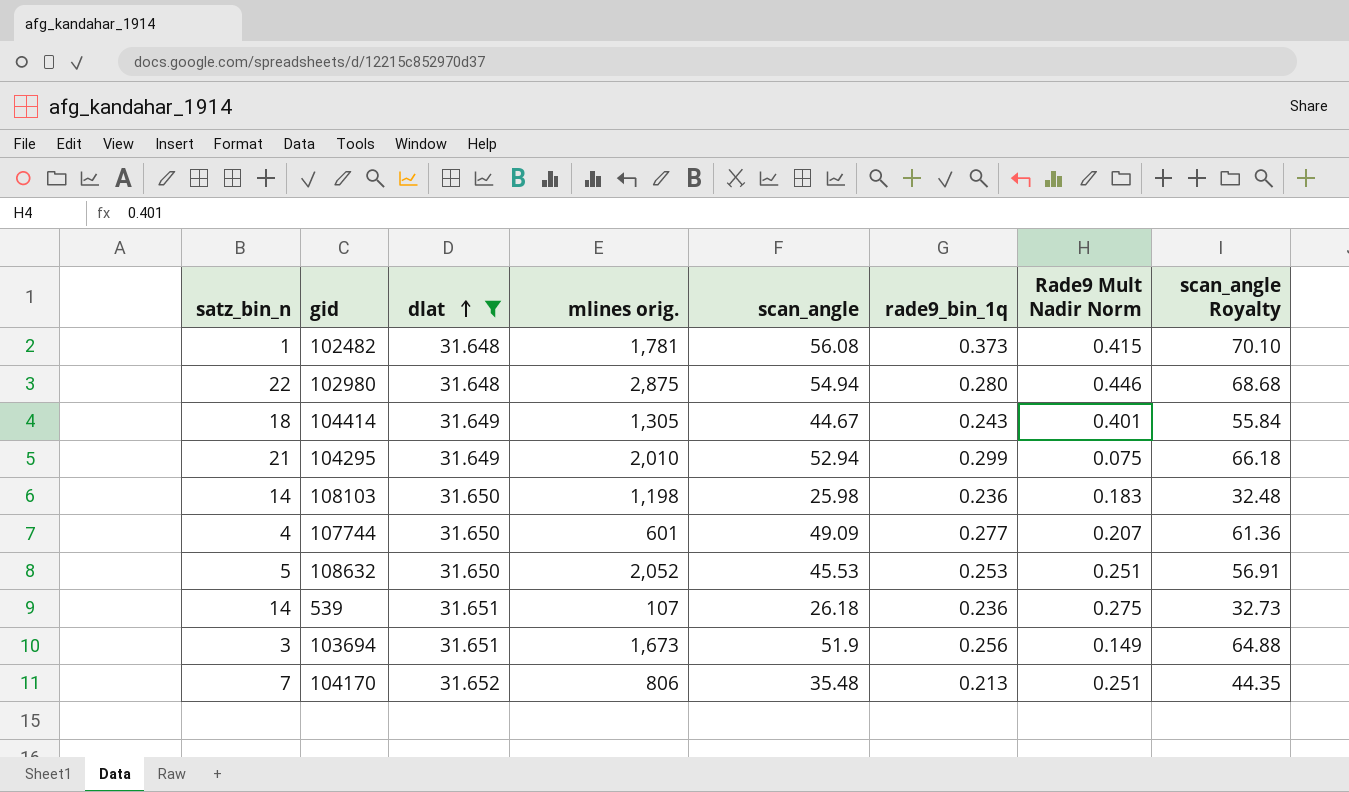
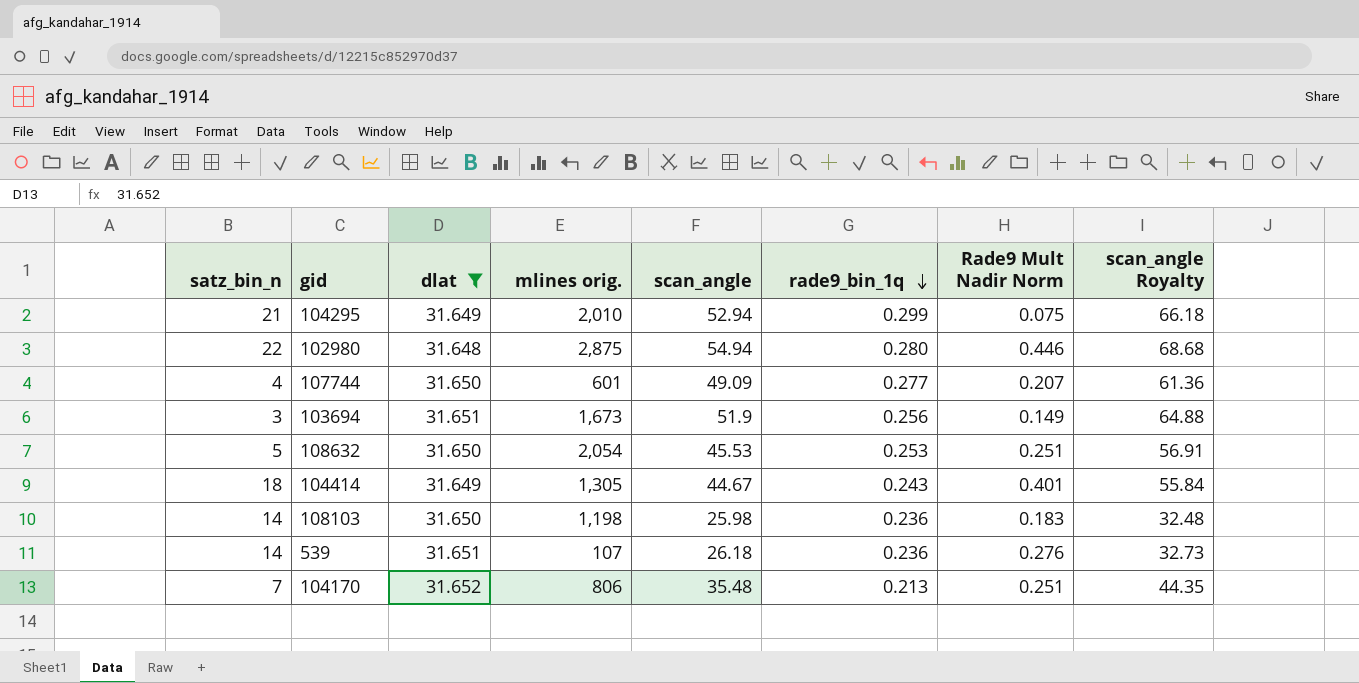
row order: dlat ascending -> rade9_bin_1q descending
row 102482: 1 | 31.648 | 1,781 | 56.08 | 0.373 | 0.415 | 70.10 -> none
108632 | mlines orig.: 2,052 -> 2,054
539 | Rade9 Mult Nadir Norm: 0.275 -> 0.276

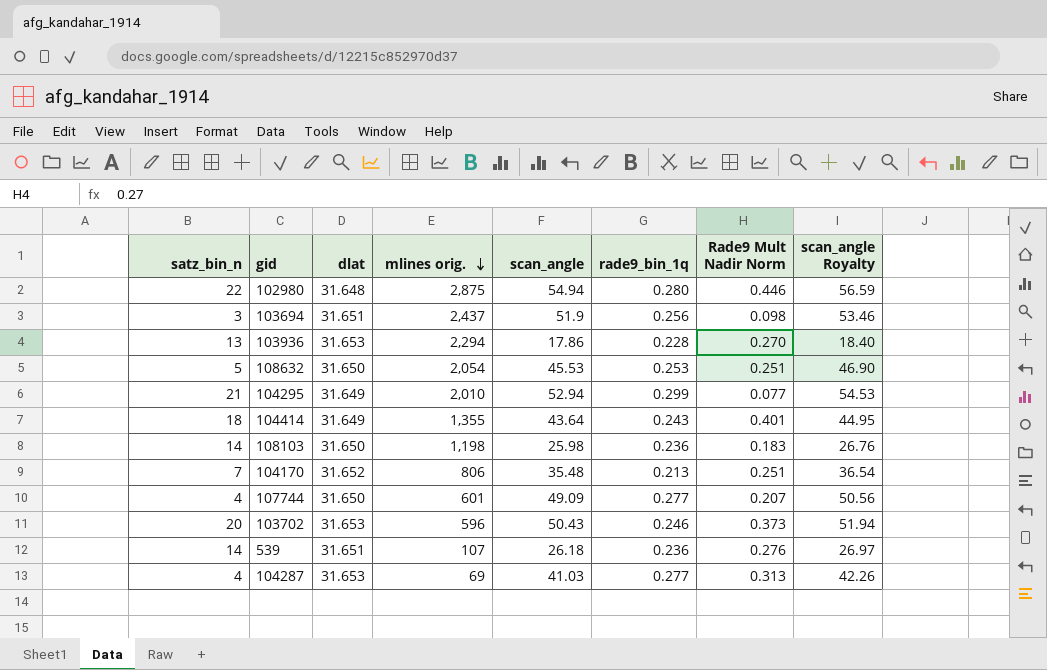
filter: dlat != 31.653 -> none
row order: rade9_bin_1q descending -> mlines orig. descending
column scan_angle Royalty | formula: [scan_angle] * 1.25 -> [scan_angle] * 1.03
103694 | mlines orig.: 1,673 -> 2,437
103694 | Rade9 Mult Nadir Norm: 0.149 -> 0.098
104295 | Rade9 Mult Nadir Norm: 0.075 -> 0.077
104414 | mlines orig.: 1,305 -> 1,355
104414 | scan_angle: 44.67 -> 43.64

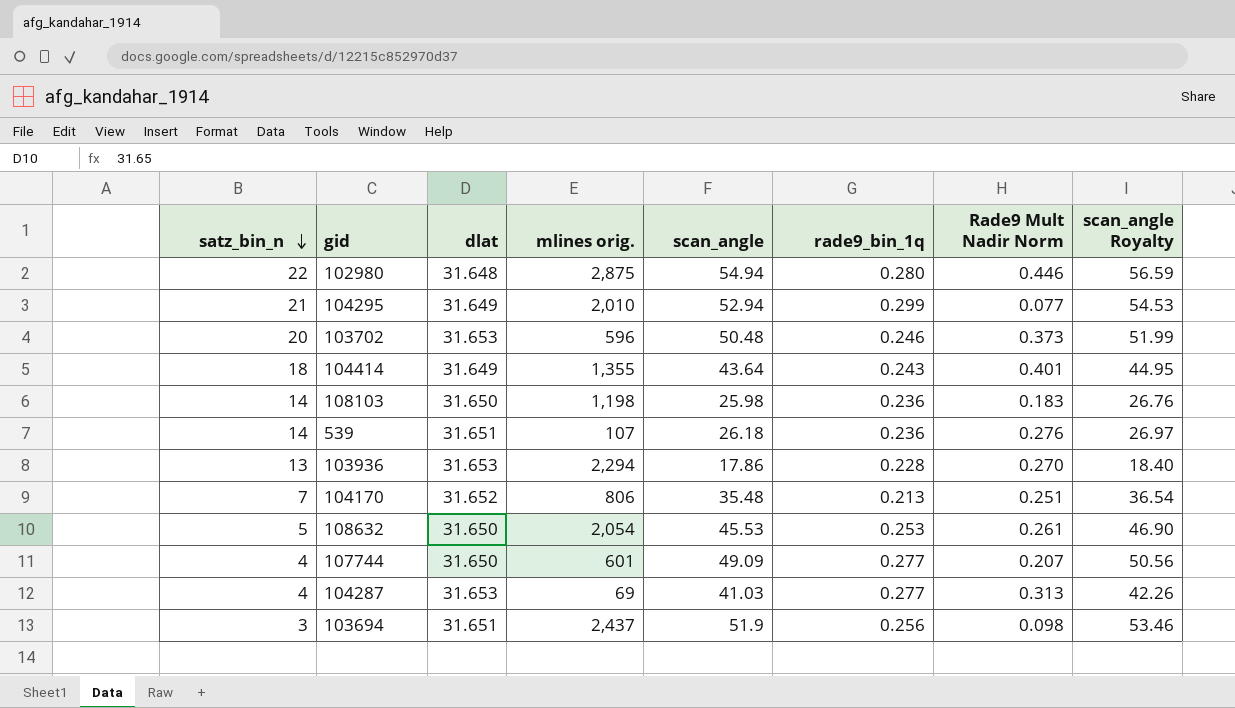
row order: mlines orig. descending -> satz_bin_n descending
103702 | scan_angle: 50.43 -> 50.48
103702 | scan_angle Royalty: 51.94 -> 51.99
108632 | Rade9 Mult Nadir Norm: 0.251 -> 0.261

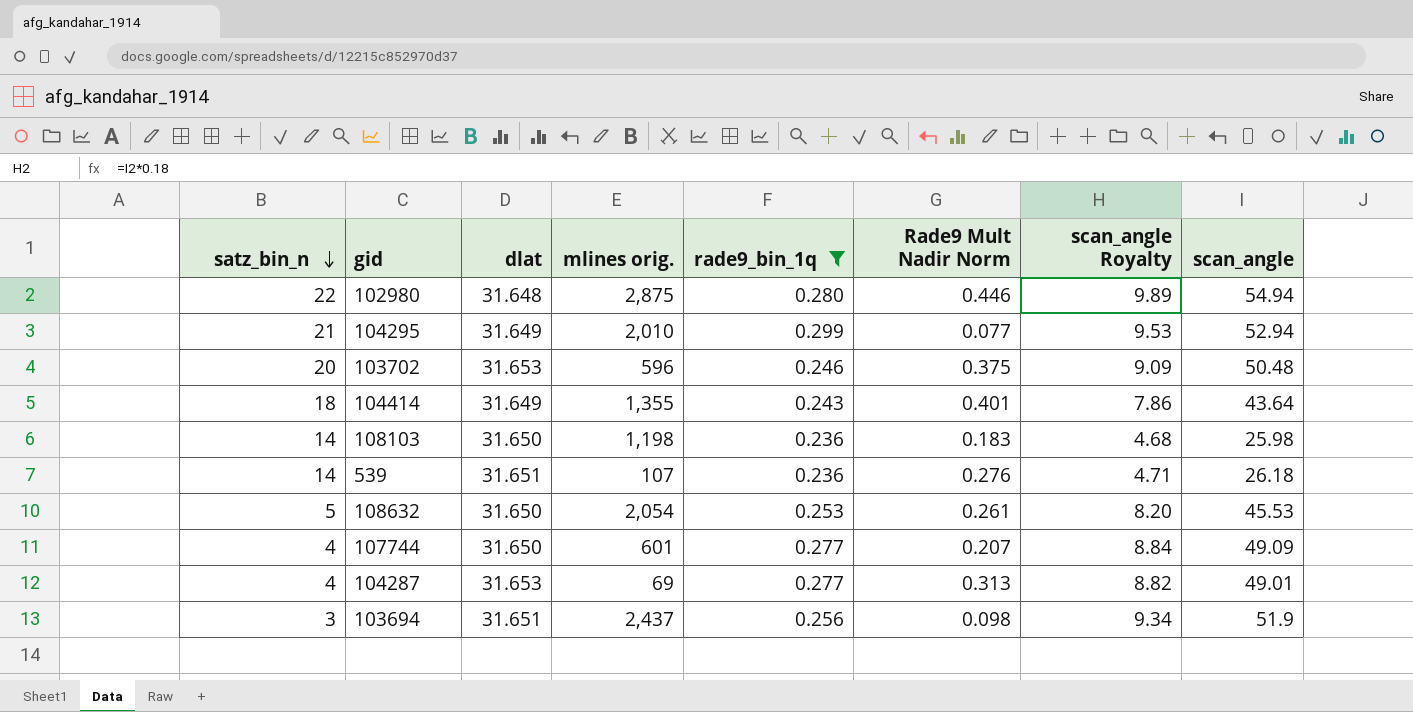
filter: none -> rade9_bin_1q >= 0.236
column scan_angle Royalty | formula: [scan_angle] * 1.03 -> [scan_angle] * 0.18
column scan_angle | position: 5 -> 8
103702 | Rade9 Mult Nadir Norm: 0.373 -> 0.375
104287 | scan_angle: 41.03 -> 49.01

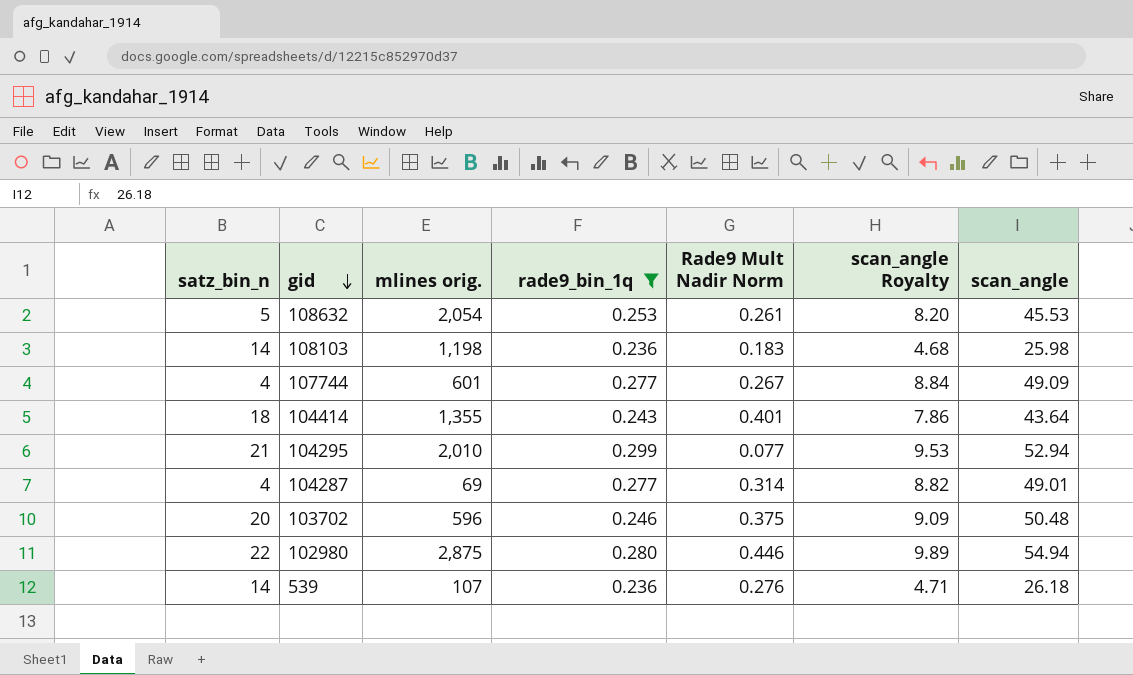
row order: satz_bin_n descending -> gid descending
column dlat | position: 3 -> none
row 103694: 3 | 31.651 | 2,437 | 0.256 | 0.098 | 9.34 | 51.9 -> none
107744 | Rade9 Mult Nadir Norm: 0.207 -> 0.267
104287 | Rade9 Mult Nadir Norm: 0.313 -> 0.314

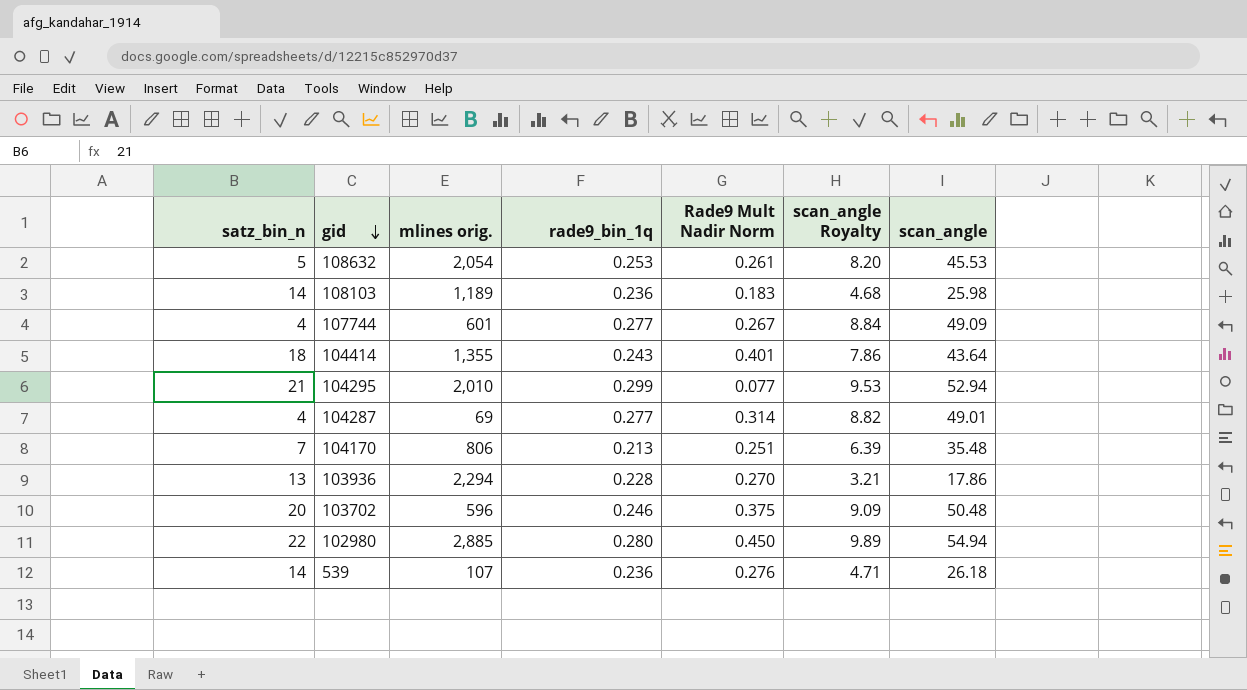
filter: rade9_bin_1q >= 0.236 -> none
108103 | mlines orig.: 1,198 -> 1,189
102980 | mlines orig.: 2,875 -> 2,885
102980 | Rade9 Mult Nadir Norm: 0.446 -> 0.450

